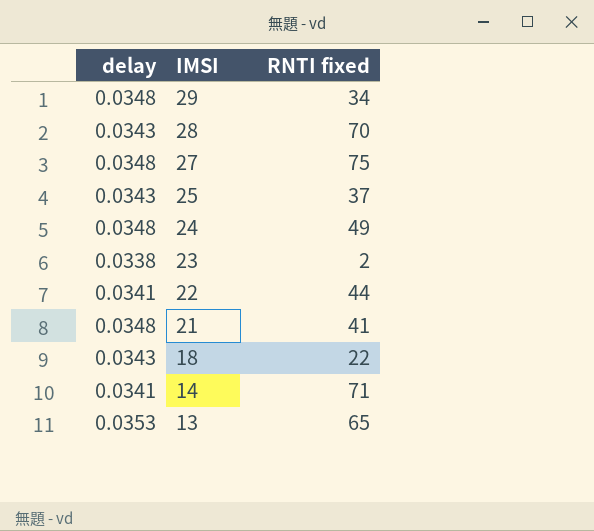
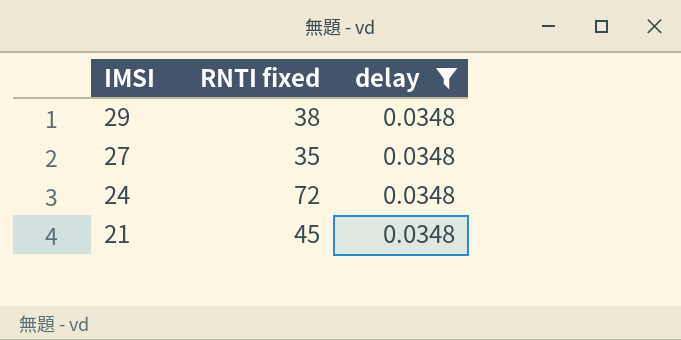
filter: none -> delay = 0.0348
column delay | position: 1 -> 3
29 | RNTI fixed: 34 -> 38
27 | RNTI fixed: 75 -> 35
24 | RNTI fixed: 49 -> 72
21 | RNTI fixed: 41 -> 45

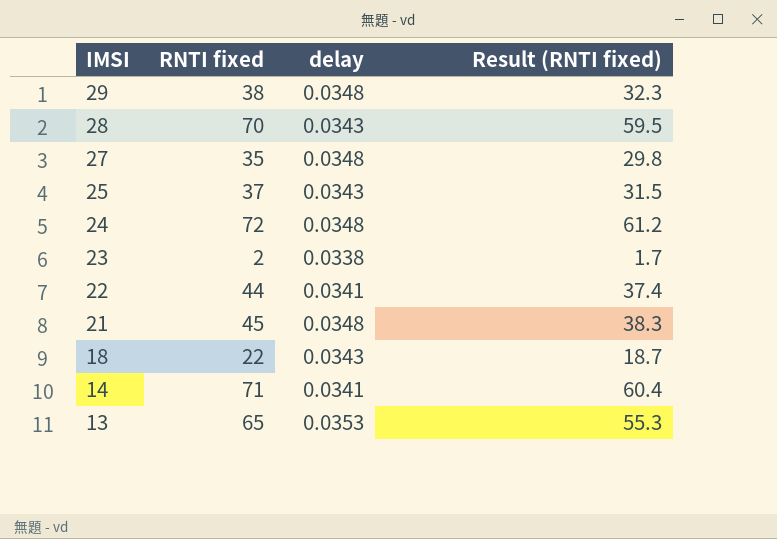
filter: delay = 0.0348 -> none
column Result (RNTI fixed) | formula: none -> [RNTI fixed] * 0.85

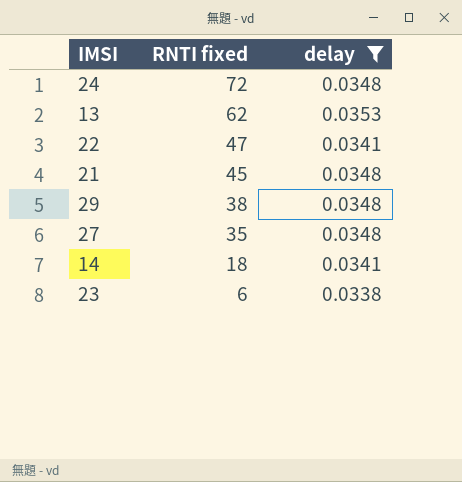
filter: none -> delay != 0.0343
row order: IMSI descending -> RNTI fixed descending
column Result (RNTI fixed) | formula: [RNTI fixed] * 0.85 -> none
13 | RNTI fixed: 65 -> 62
22 | RNTI fixed: 44 -> 47
14 | RNTI fixed: 71 -> 18
23 | RNTI fixed: 2 -> 6

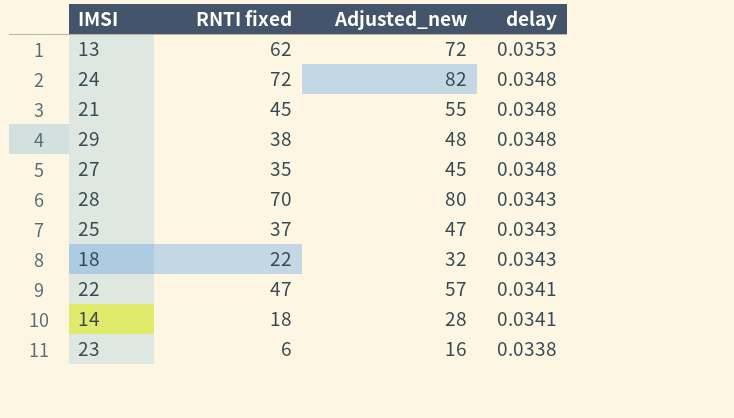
filter: delay != 0.0343 -> none
row order: RNTI fixed descending -> delay descending
column Adjusted_new | formula: none -> [RNTI fixed] + 10

